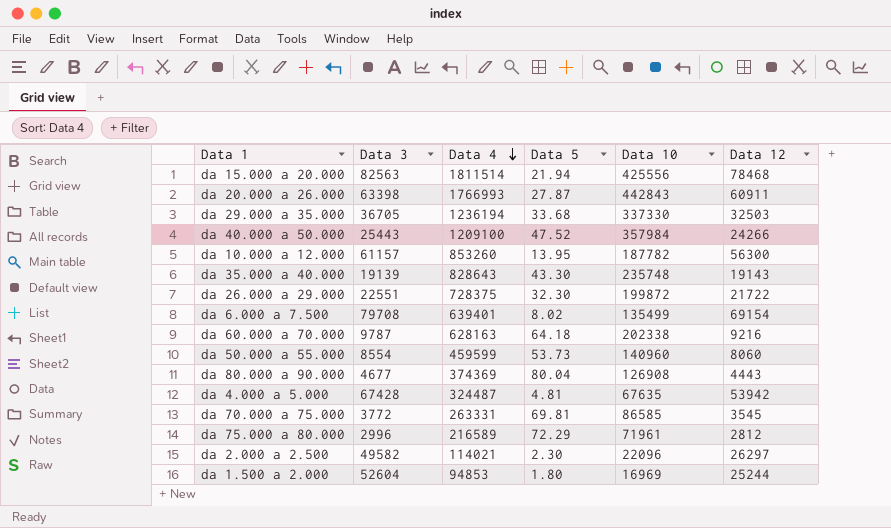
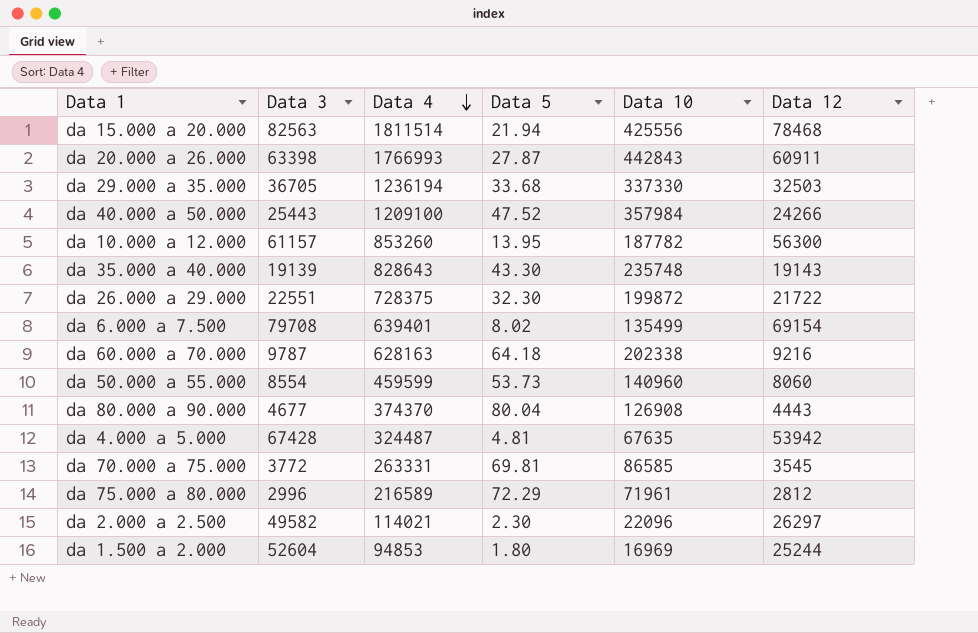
da 80.000 a 90.000 | Data 4: 374369 -> 374370

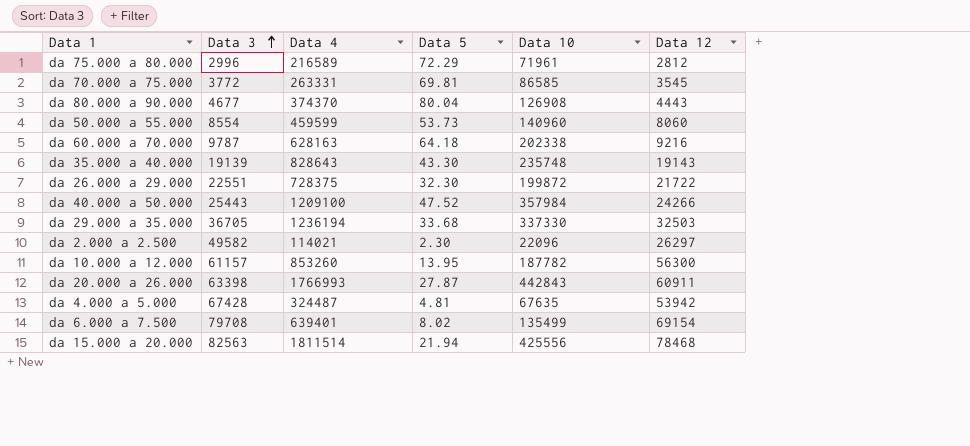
row order: Data 4 descending -> Data 3 ascending
row da 1.500 a 2.000: 52604 | 94853 | 1.80 | 16969 | 25244 -> none

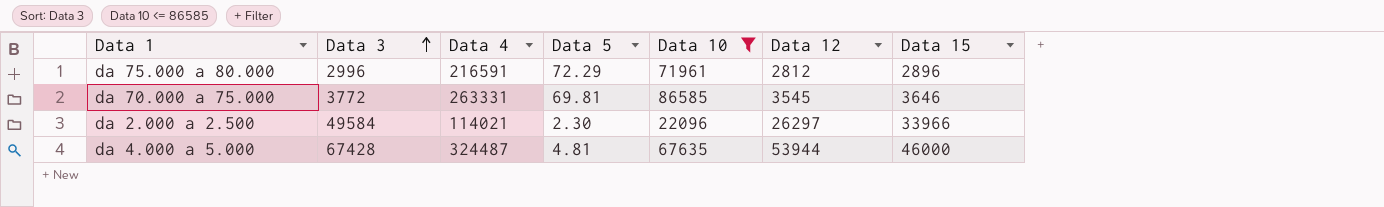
filter: none -> Data 10 <= 86585
column Data 15 | position: none -> 7
da 75.000 a 80.000 | Data 4: 216589 -> 216591
da 2.000 a 2.500 | Data 3: 49582 -> 49584
da 4.000 a 5.000 | Data 12: 53942 -> 53944

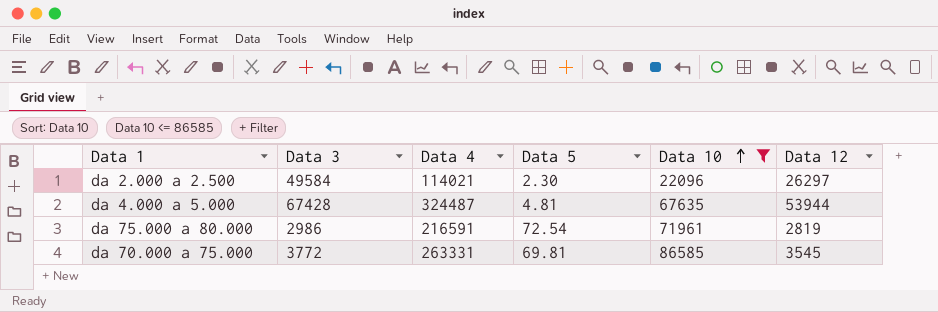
row order: Data 3 ascending -> Data 10 ascending
column Data 15 | position: 7 -> none
da 75.000 a 80.000 | Data 3: 2996 -> 2986
da 75.000 a 80.000 | Data 5: 72.29 -> 72.54
da 75.000 a 80.000 | Data 12: 2812 -> 2819

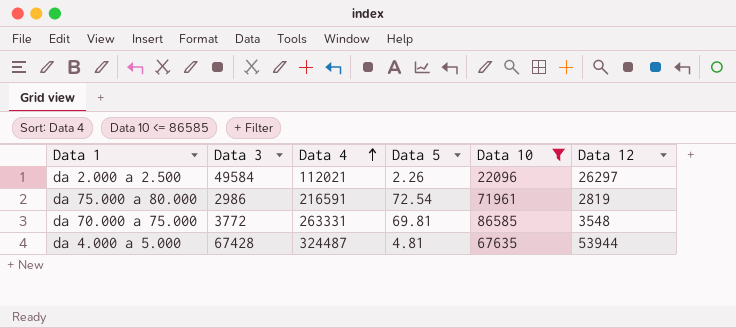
row order: Data 10 ascending -> Data 4 ascending
da 2.000 a 2.500 | Data 4: 114021 -> 112021
da 2.000 a 2.500 | Data 5: 2.30 -> 2.26
da 70.000 a 75.000 | Data 12: 3545 -> 3548

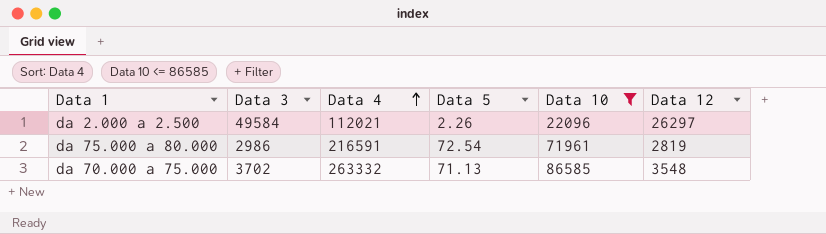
row da 4.000 a 5.000: 67428 | 324487 | 4.81 | 67635 | 53944 -> none
da 70.000 a 75.000 | Data 3: 3772 -> 3702
da 70.000 a 75.000 | Data 4: 263331 -> 263332
da 70.000 a 75.000 | Data 5: 69.81 -> 71.13

